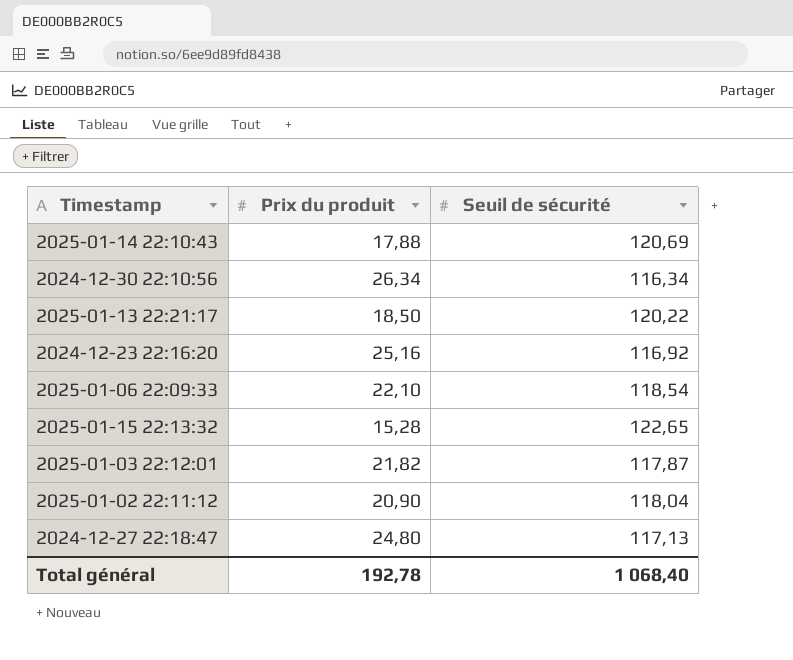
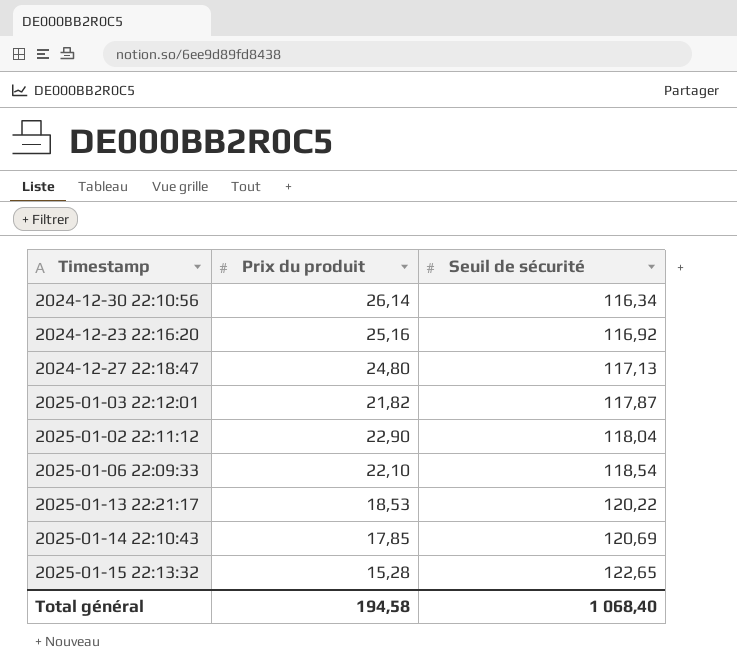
row order: none -> Seuil de sécurité ascending
2024-12-30 22:10:56 | Prix du produit: 26,34 -> 26,14
2025-01-02 22:11:12 | Prix du produit: 20,90 -> 22,90
2025-01-13 22:21:17 | Prix du produit: 18,50 -> 18,53
2025-01-14 22:10:43 | Prix du produit: 17,88 -> 17,85
Total général | Prix du produit: 192,78 -> 194,58

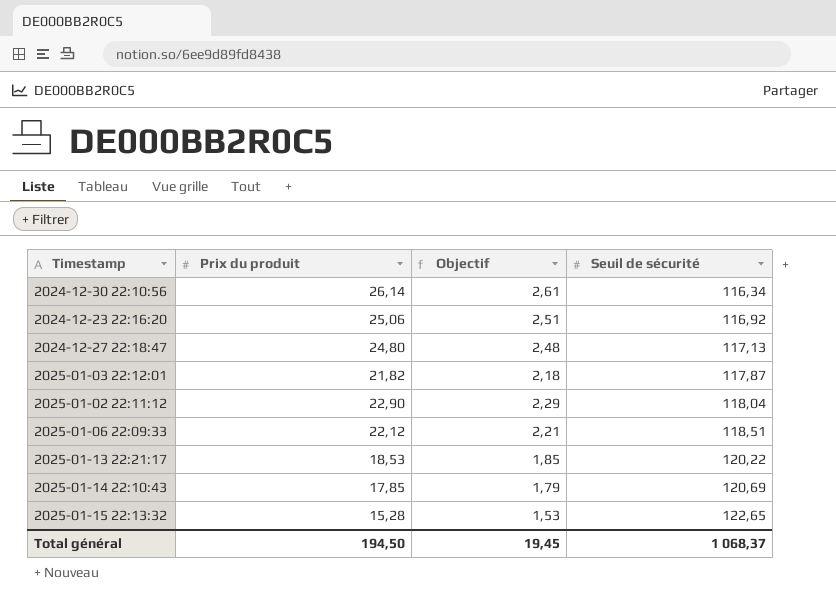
column Objectif | formula: none -> [Prix du produit] * 0,1
2024-12-23 22:16:20 | Prix du produit: 25,16 -> 25,06
2025-01-06 22:09:33 | Prix du produit: 22,10 -> 22,12
2025-01-06 22:09:33 | Seuil de sécurité: 118,54 -> 118,51
Total général | Prix du produit: 194,58 -> 194,50
Total général | Seuil de sécurité: 1 068,40 -> 1 068,37

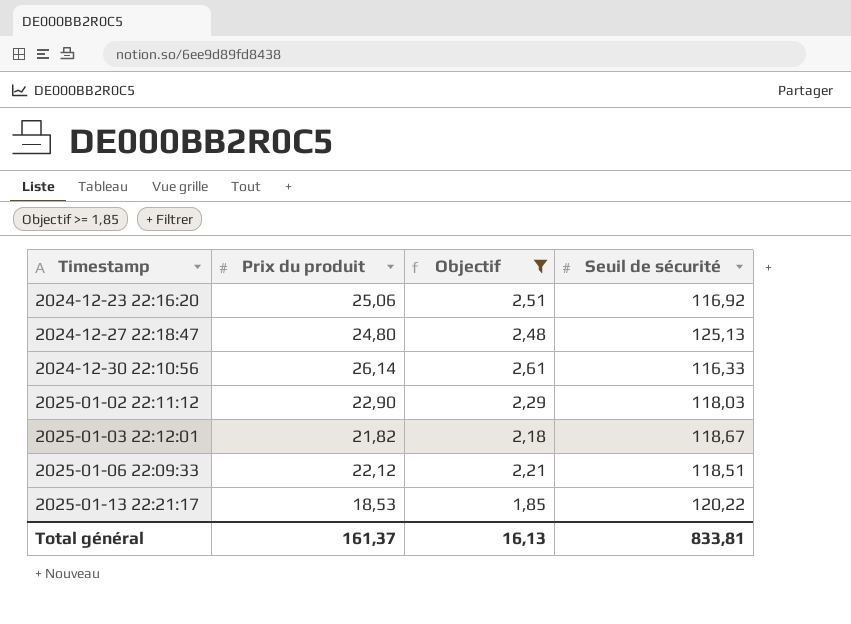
filter: none -> Objectif >= 1,85
row order: Seuil de sécurité ascending -> Timestamp ascending
2024-12-27 22:18:47 | Seuil de sécurité: 117,13 -> 125,13
2024-12-30 22:10:56 | Seuil de sécurité: 116,34 -> 116,33
2025-01-02 22:11:12 | Seuil de sécurité: 118,04 -> 118,03
2025-01-03 22:12:01 | Seuil de sécurité: 117,87 -> 118,67
Total général | Prix du produit: 194,50 -> 161,37
Total général | Objectif: 19,45 -> 16,13
Total général | Seuil de sécurité: 1 068,37 -> 833,81

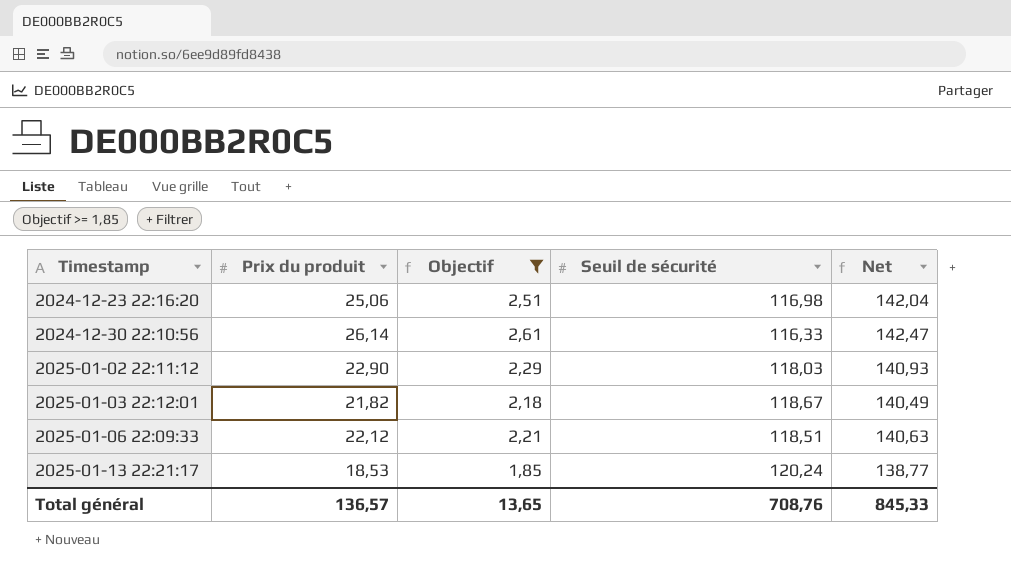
column Net | formula: none -> [Prix du produit] + [Seuil de sécurité]
row 2024-12-27 22:18:47: 24,80 | 2,48 | 125,13 -> none
2024-12-23 22:16:20 | Seuil de sécurité: 116,92 -> 116,98
2025-01-13 22:21:17 | Seuil de sécurité: 120,22 -> 120,24
Total général | Prix du produit: 161,37 -> 136,57
Total général | Objectif: 16,13 -> 13,65
Total général | Seuil de sécurité: 833,81 -> 708,76

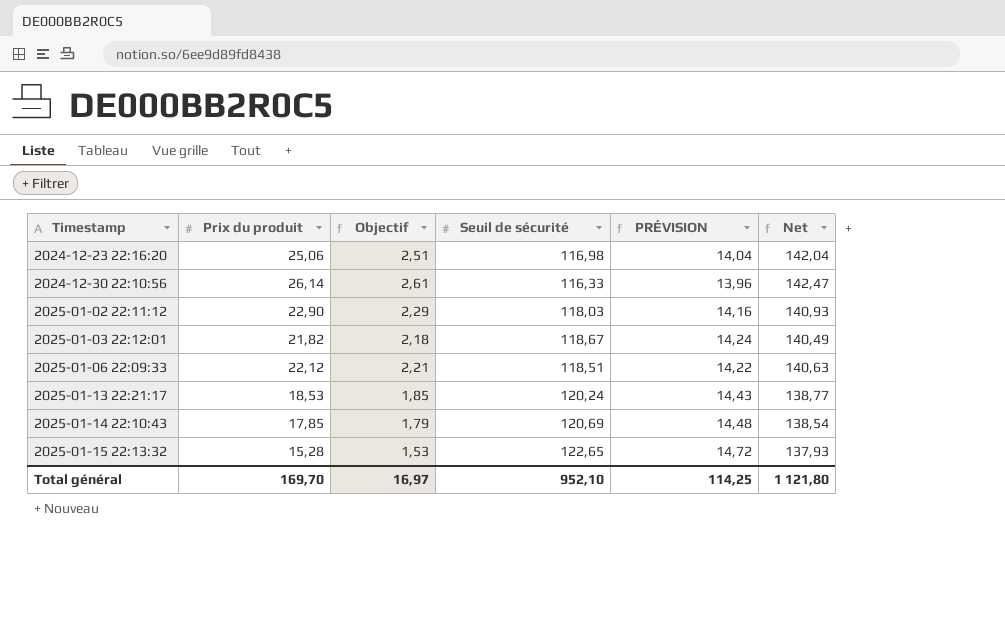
filter: Objectif >= 1,85 -> none
column PRÉVISION | formula: none -> [Seuil de sécurité] * 0,12
Total général | Prix du produit: 136,57 -> 169,70
Total général | Objectif: 13,65 -> 16,97
Total général | Seuil de sécurité: 708,76 -> 952,10
Total général | Net: 845,33 -> 1 121,80

